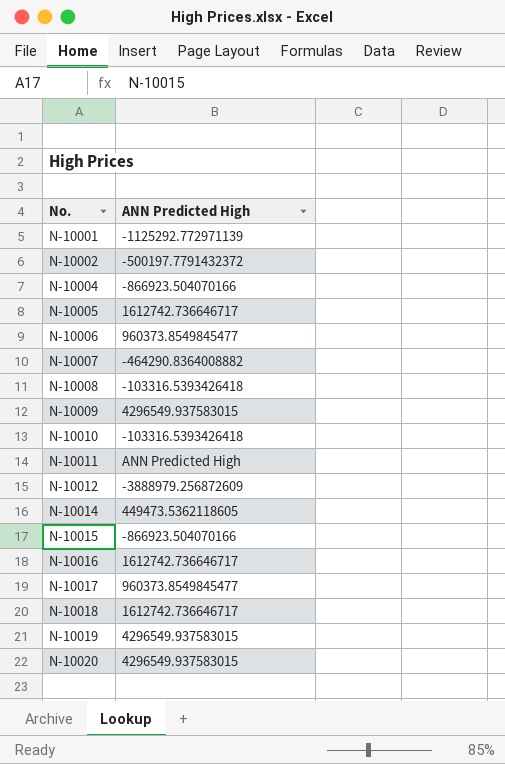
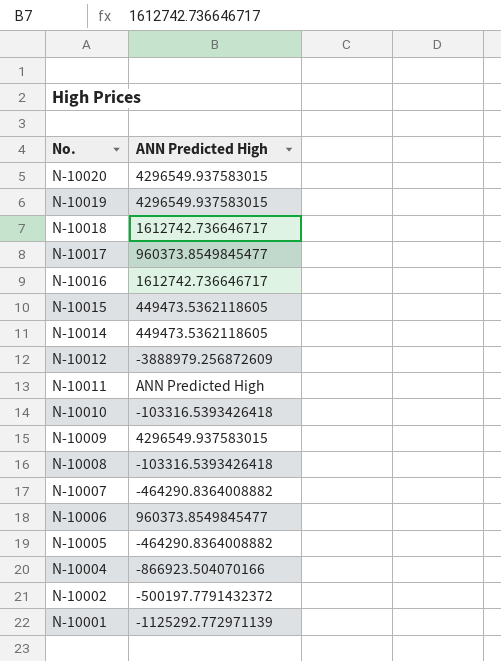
row order: No. ascending -> No. descending
N-10015 | ANN Predicted High: -866923.504070166 -> 449473.5362118605
N-10005 | ANN Predicted High: 1612742.736646717 -> -464290.8364008882

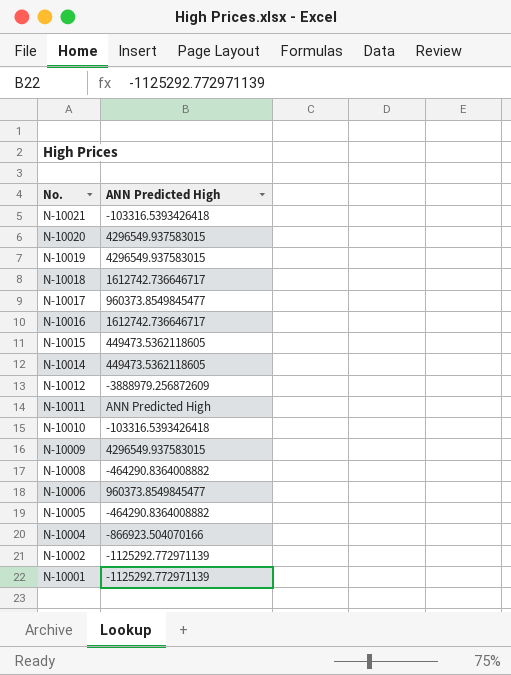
row N-10007: -464290.8364008882 -> none
row N-10021: none -> -103316.5393426418
N-10008 | ANN Predicted High: -103316.5393426418 -> -464290.8364008882
N-10002 | ANN Predicted High: -500197.7791432372 -> -1125292.772971139

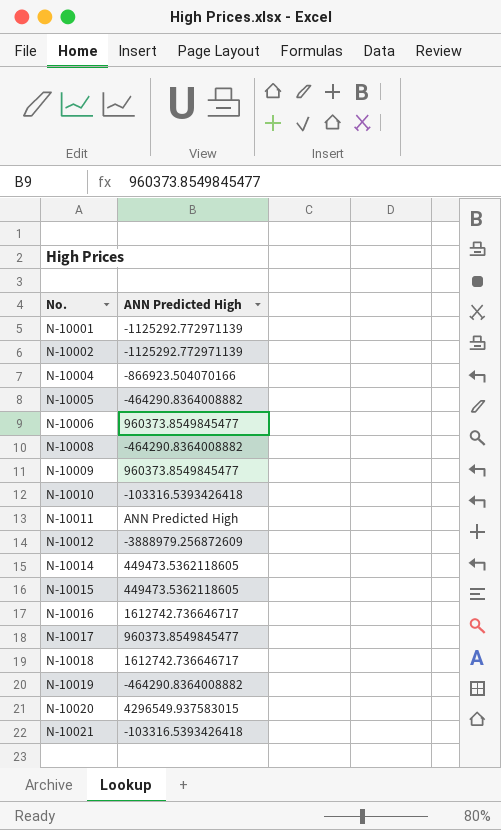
row order: No. descending -> No. ascending
N-10009 | ANN Predicted High: 4296549.937583015 -> 960373.8549845477
N-10019 | ANN Predicted High: 4296549.937583015 -> -464290.8364008882

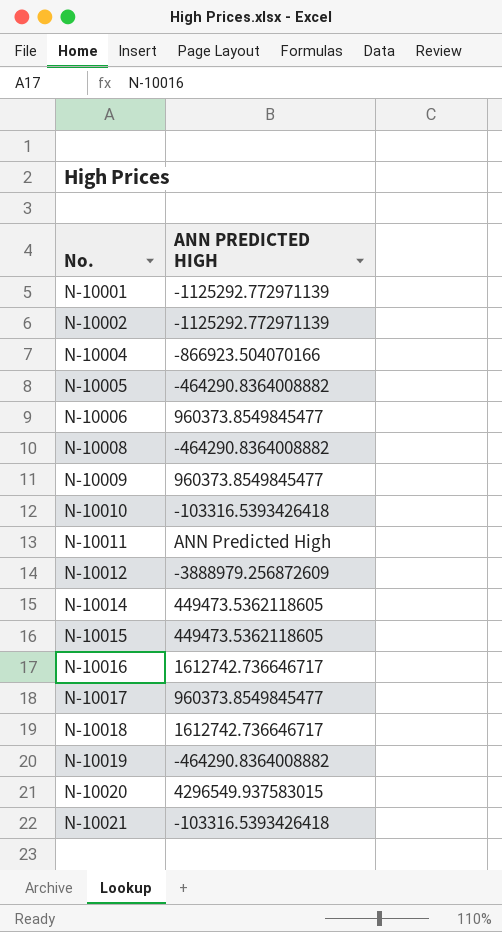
column name: ANN Predicted High -> ANN PREDICTED HIGH

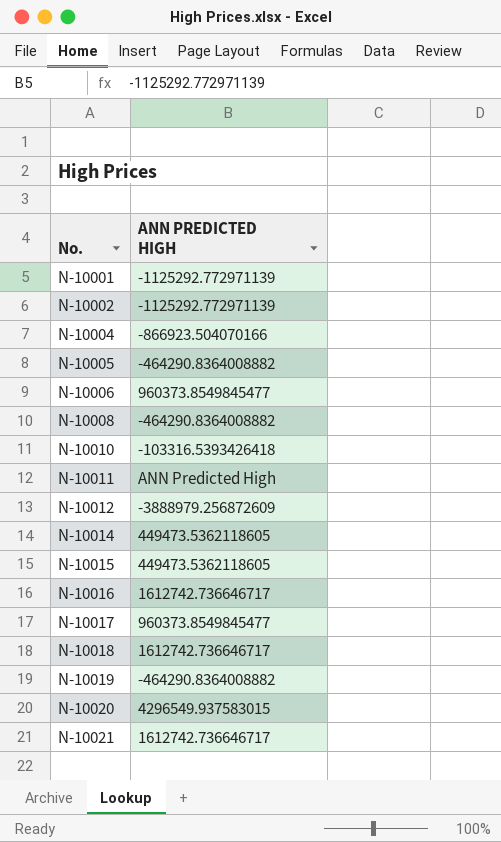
row N-10009: 960373.8549845477 -> none
N-10021 | ANN PREDICTED HIGH: -103316.5393426418 -> 1612742.736646717

